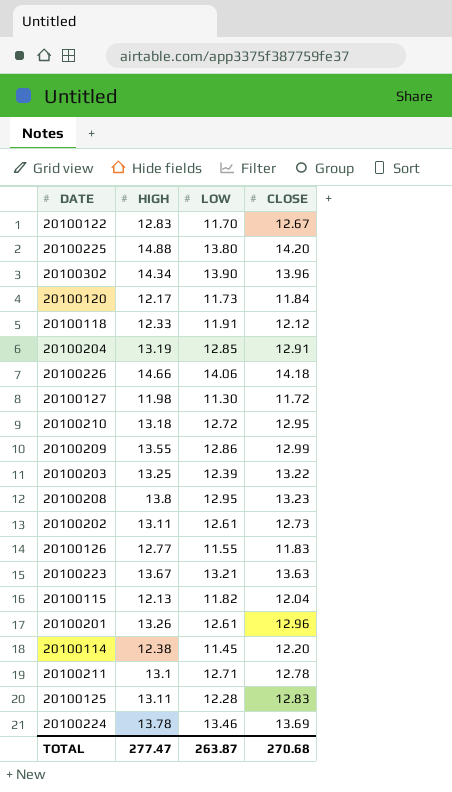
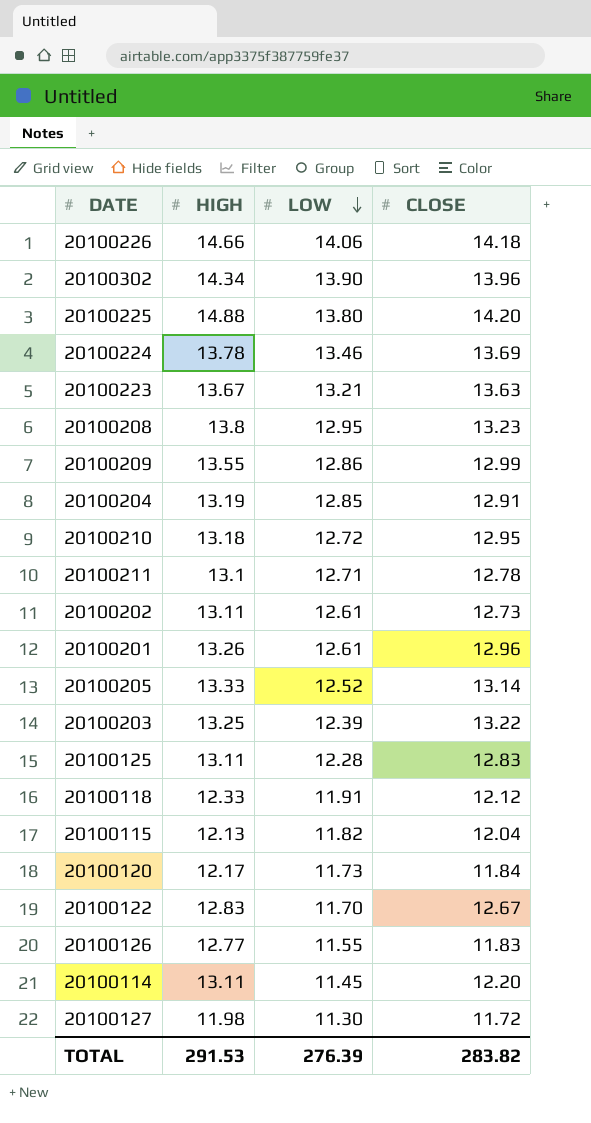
row order: none -> LOW descending
row 20100205: none -> 13.33 | 12.52 | 13.14
20100114 | HIGH: 12.38 -> 13.11
TOTAL | HIGH: 277.47 -> 291.53
TOTAL | LOW: 263.87 -> 276.39
TOTAL | CLOSE: 270.68 -> 283.82

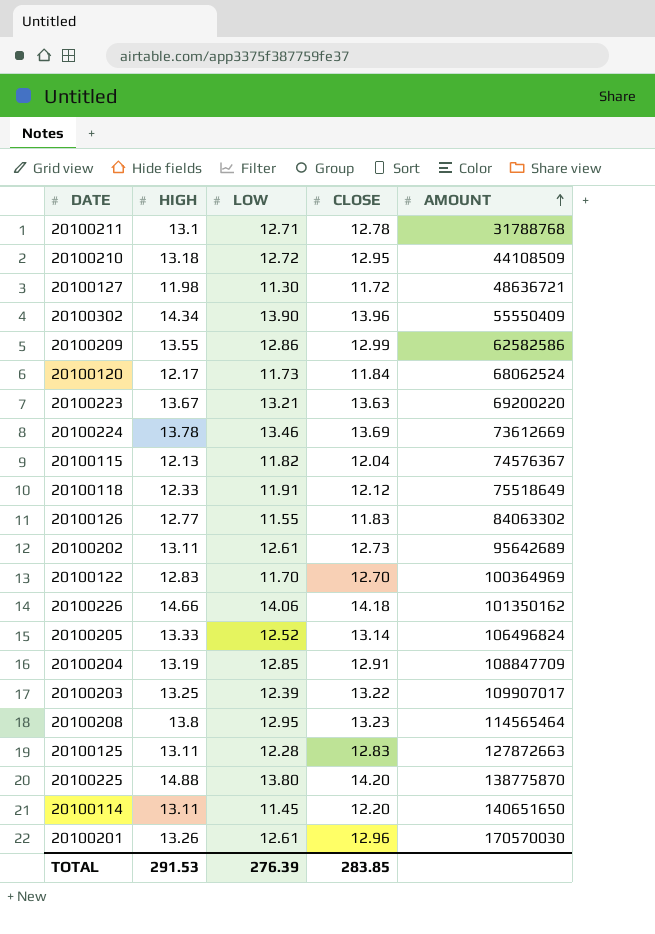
row order: LOW descending -> AMOUNT ascending
column AMOUNT | position: none -> 5
20100122 | CLOSE: 12.67 -> 12.70
TOTAL | CLOSE: 283.82 -> 283.85

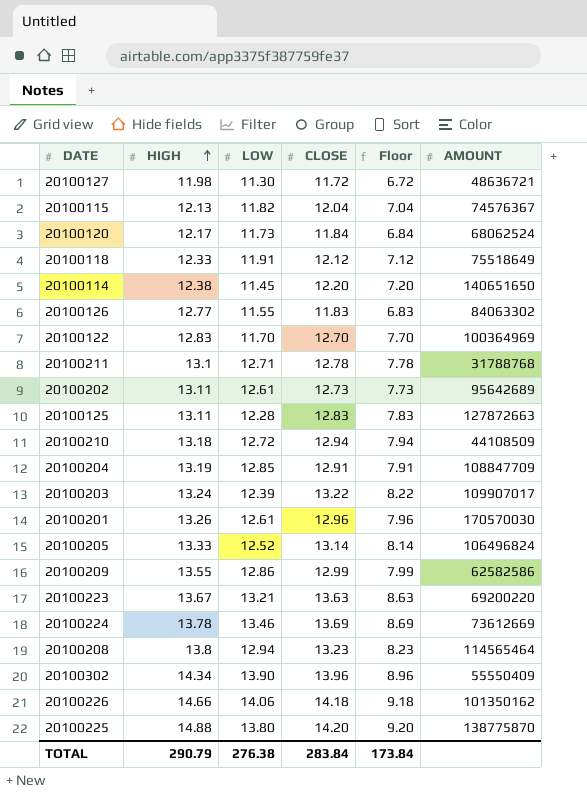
row order: AMOUNT ascending -> HIGH ascending
column Floor | formula: none -> [CLOSE] - 5
20100114 | HIGH: 13.11 -> 12.38
20100210 | CLOSE: 12.95 -> 12.94
20100203 | HIGH: 13.25 -> 13.24
20100208 | LOW: 12.95 -> 12.94
TOTAL | HIGH: 291.53 -> 290.79
TOTAL | LOW: 276.39 -> 276.38
TOTAL | CLOSE: 283.85 -> 283.84

